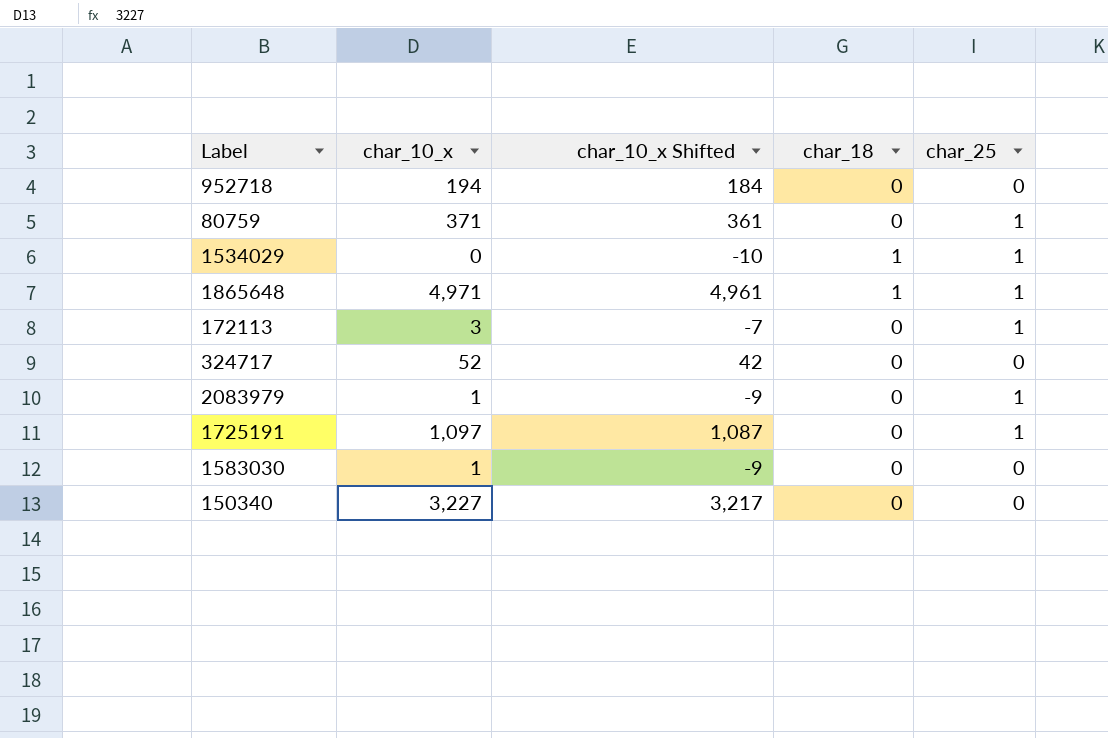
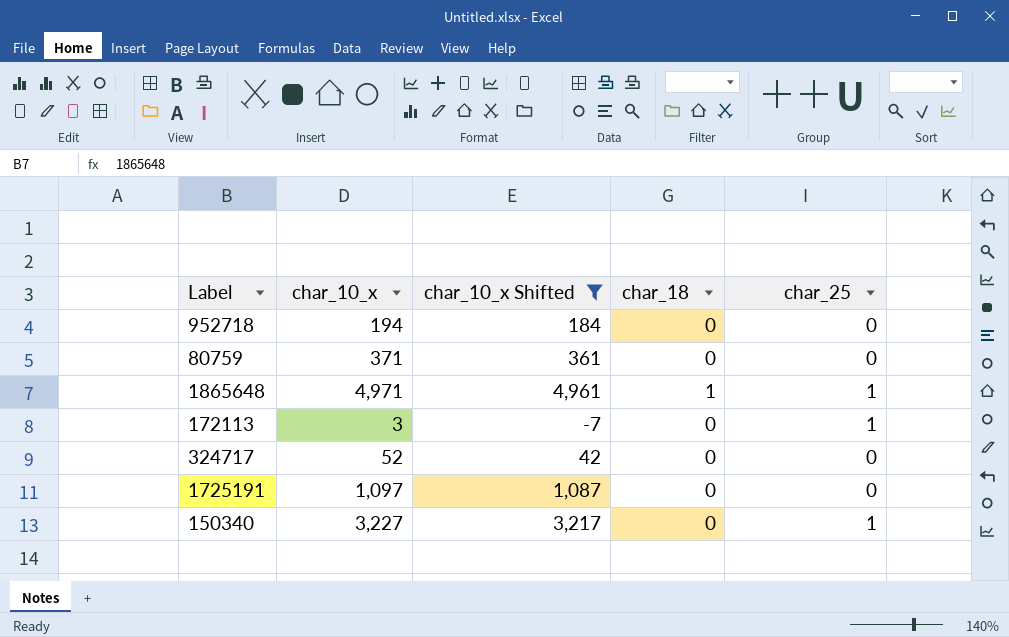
filter: none -> char_10_x Shifted >= -7
80759 | char_25: 1 -> 0
1725191 | char_25: 1 -> 0
150340 | char_25: 0 -> 1

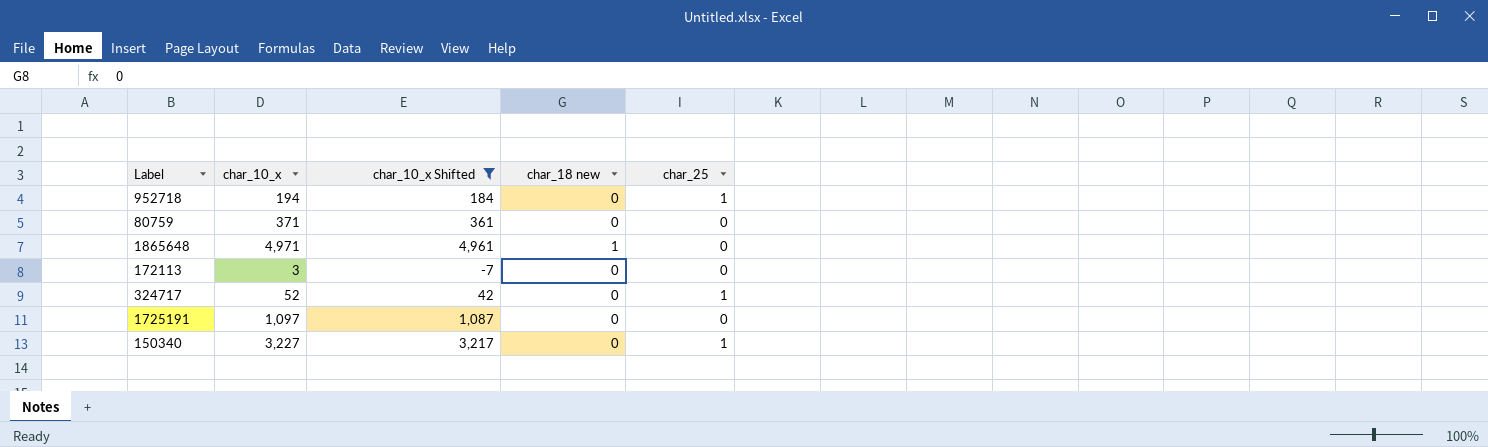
column name: char_18 -> char_18 new
952718 | char_25: 0 -> 1
1865648 | char_25: 1 -> 0
172113 | char_25: 1 -> 0
324717 | char_25: 0 -> 1

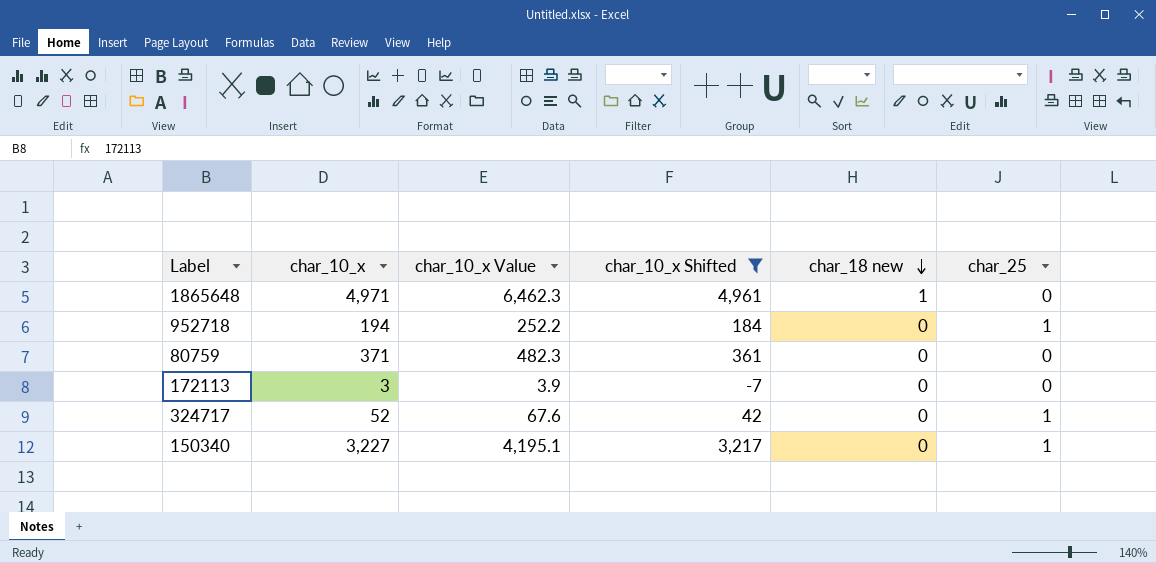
row order: none -> char_18 new descending
column char_10_x Value | formula: none -> [char_10_x] * 1.3
row 1725191: 1,097 | 1,087 | 0 | 0 -> none

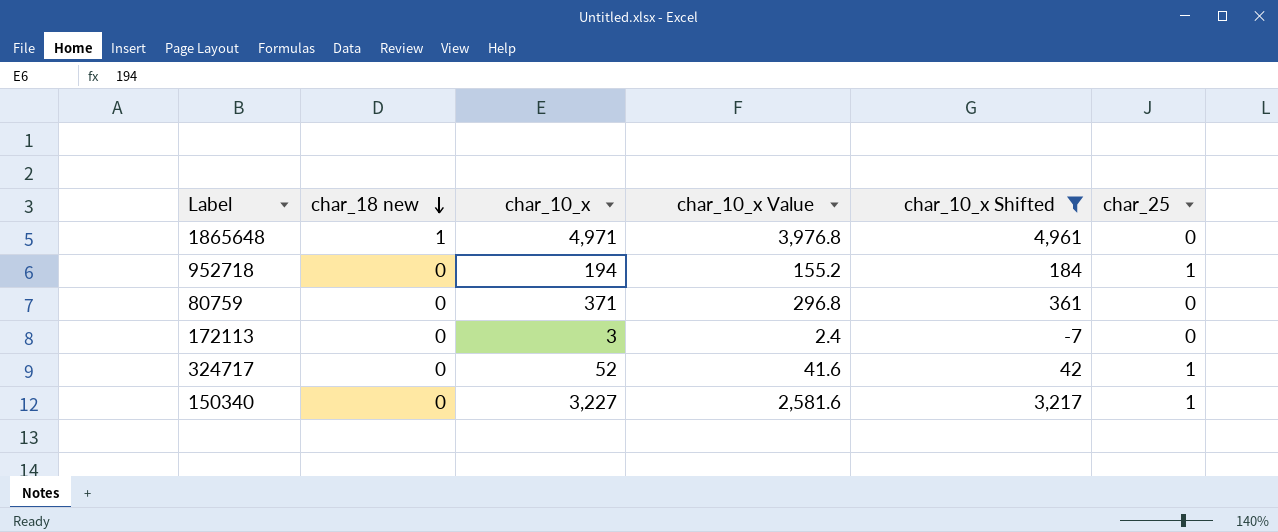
column char_18 new | position: 5 -> 2
column char_10_x Value | formula: [char_10_x] * 1.3 -> [char_10_x] * 0.8

